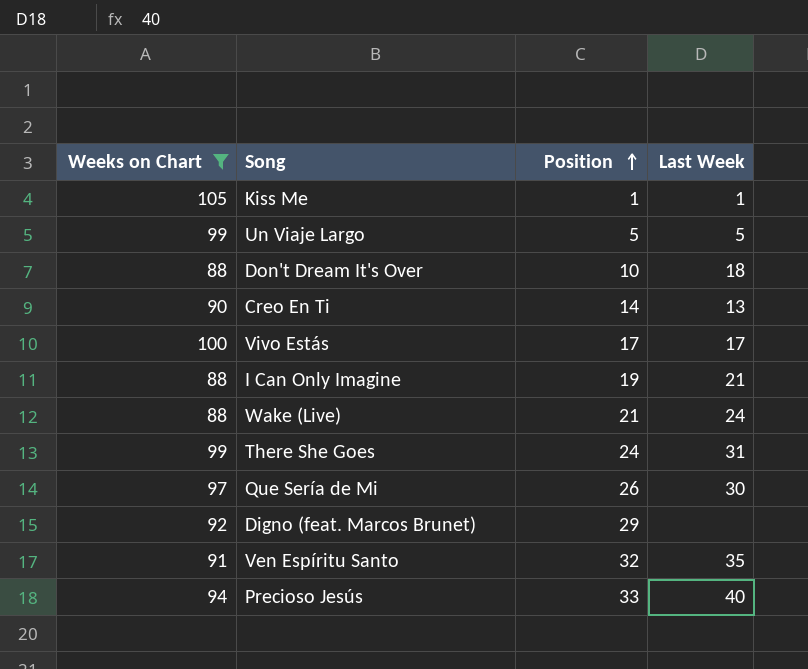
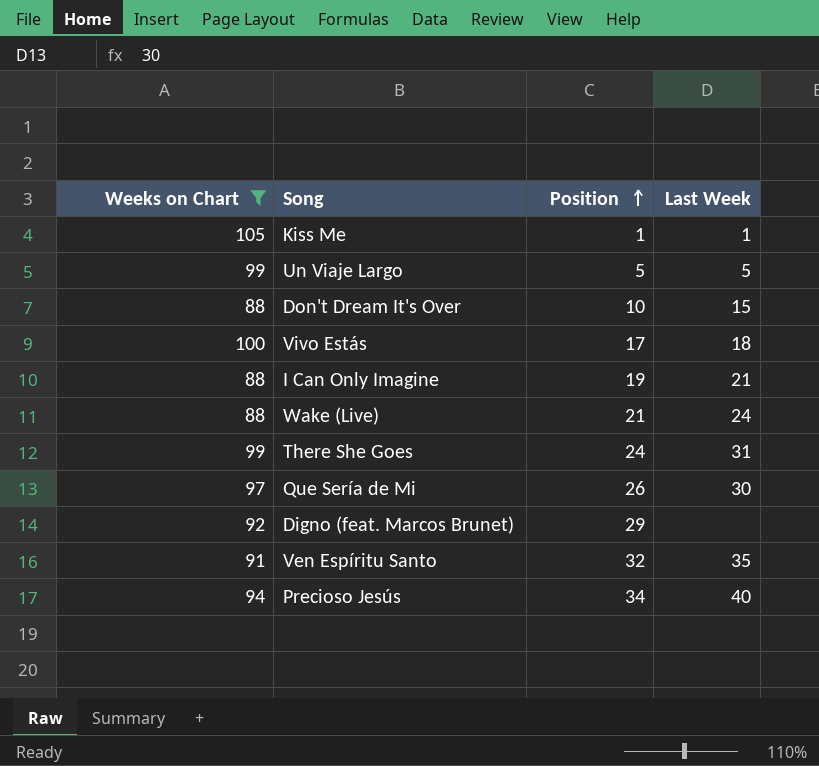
row Creo En Ti: 90 | 14 | 13 -> none
Don't Dream It's Over | Last Week: 18 -> 15
Vivo Estás | Last Week: 17 -> 18
Precioso Jesús | Position: 33 -> 34

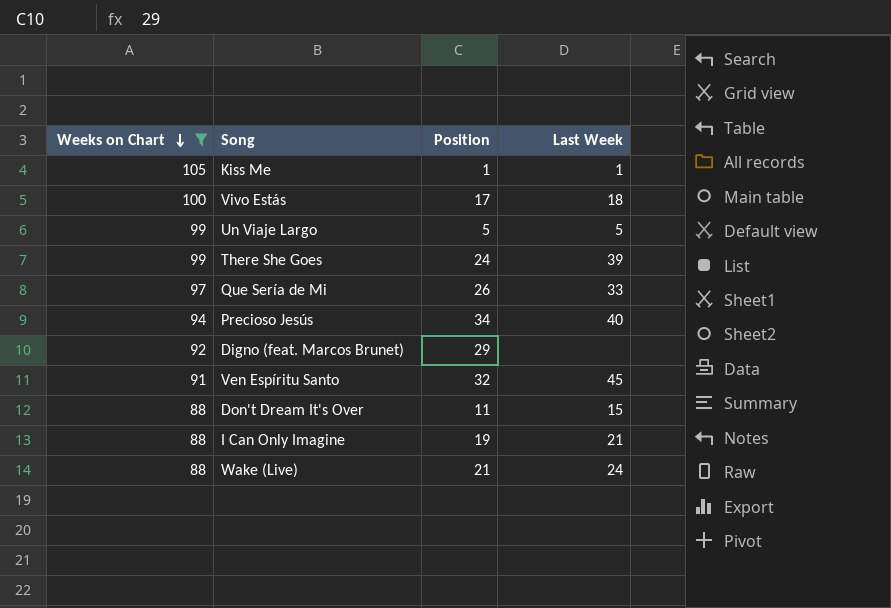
row order: Position ascending -> Weeks on Chart descending
There She Goes | Last Week: 31 -> 39
Que Sería de Mi | Last Week: 30 -> 33
Ven Espíritu Santo | Last Week: 35 -> 45
Don't Dream It's Over | Position: 10 -> 11

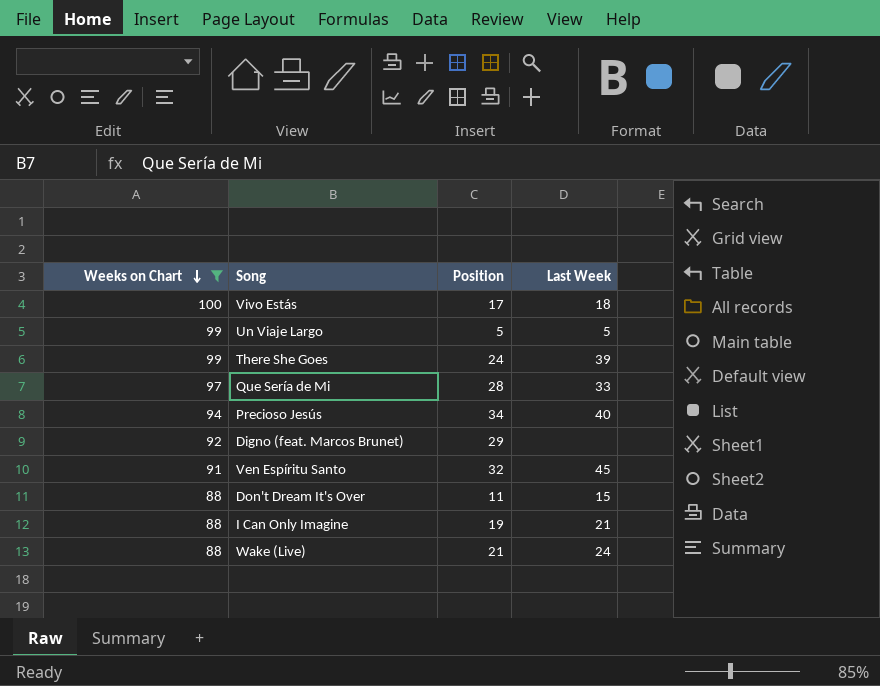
row Kiss Me: 105 | 1 | 1 -> none
Que Sería de Mi | Position: 26 -> 28

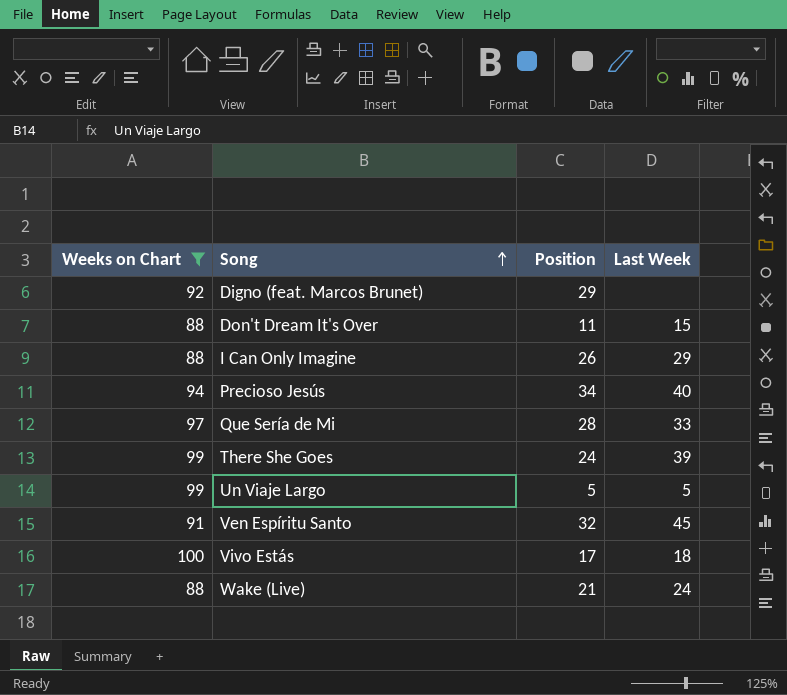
row order: Weeks on Chart descending -> Song ascending
I Can Only Imagine | Position: 19 -> 26
I Can Only Imagine | Last Week: 21 -> 29

